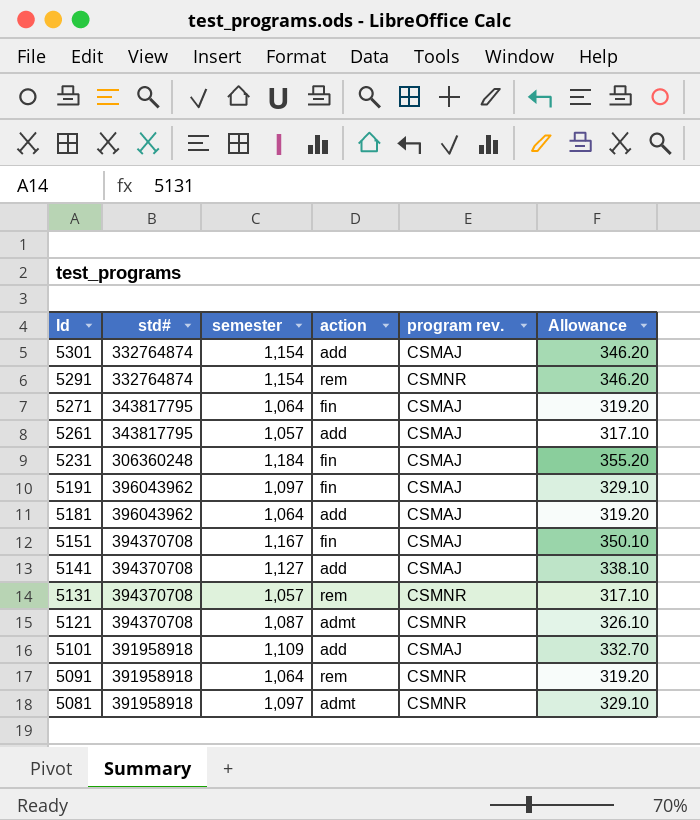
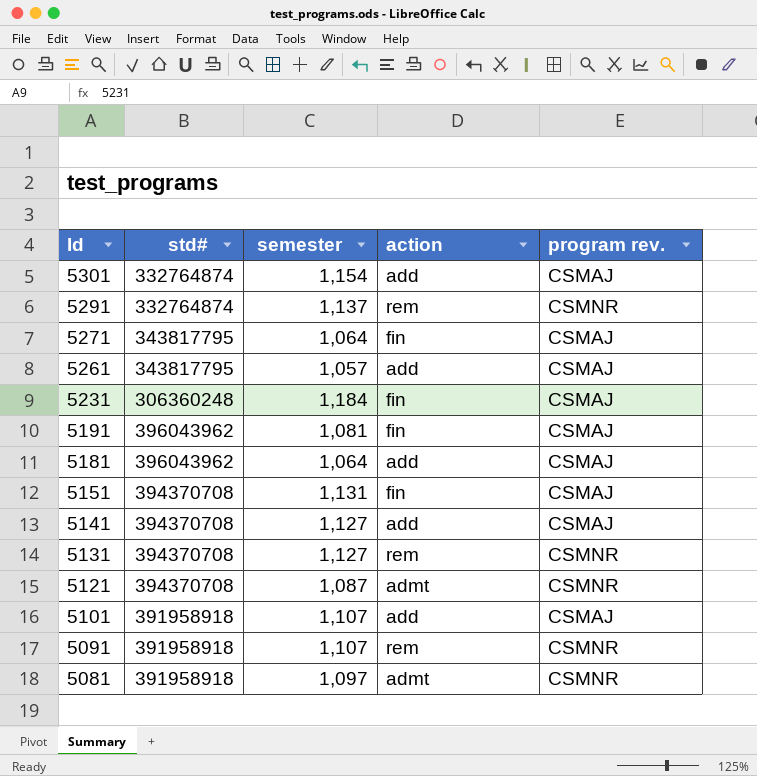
column Allowance | formula: [semester] * 0.3 -> none
5291 | semester: 1,154 -> 1,137
5191 | semester: 1,097 -> 1,081
5151 | semester: 1,167 -> 1,131
5131 | semester: 1,057 -> 1,127
5101 | semester: 1,109 -> 1,107
5091 | semester: 1,064 -> 1,107

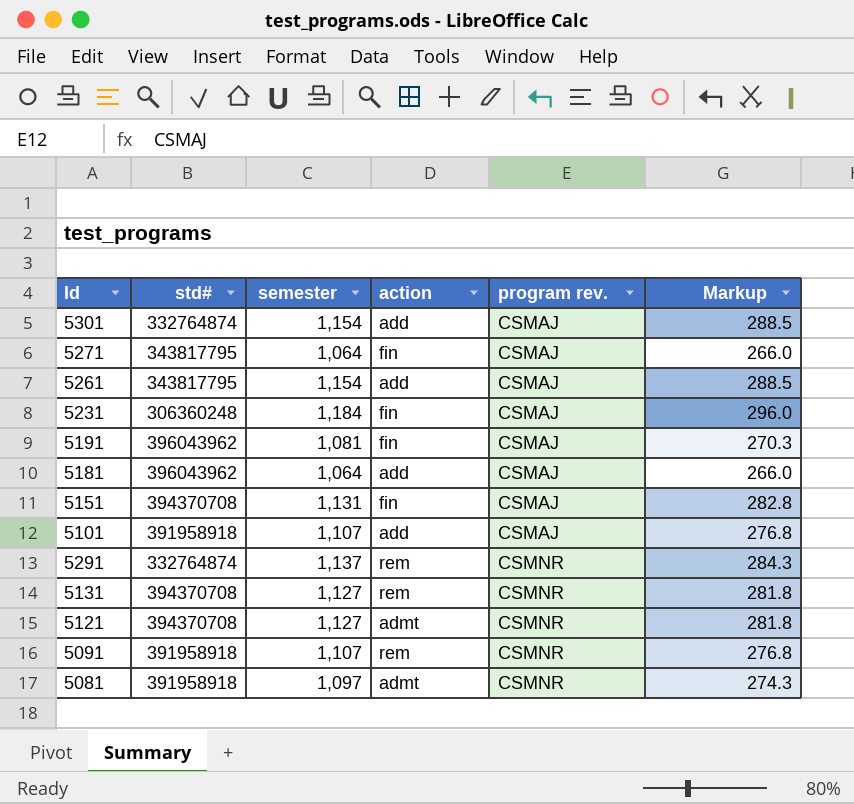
row order: Id descending -> program rev. ascending
column Markup | formula: none -> [semester] * 0.25
row 5141: 394370708 | 1,127 | add | CSMAJ -> none
5261 | semester: 1,057 -> 1,154
5121 | semester: 1,087 -> 1,127

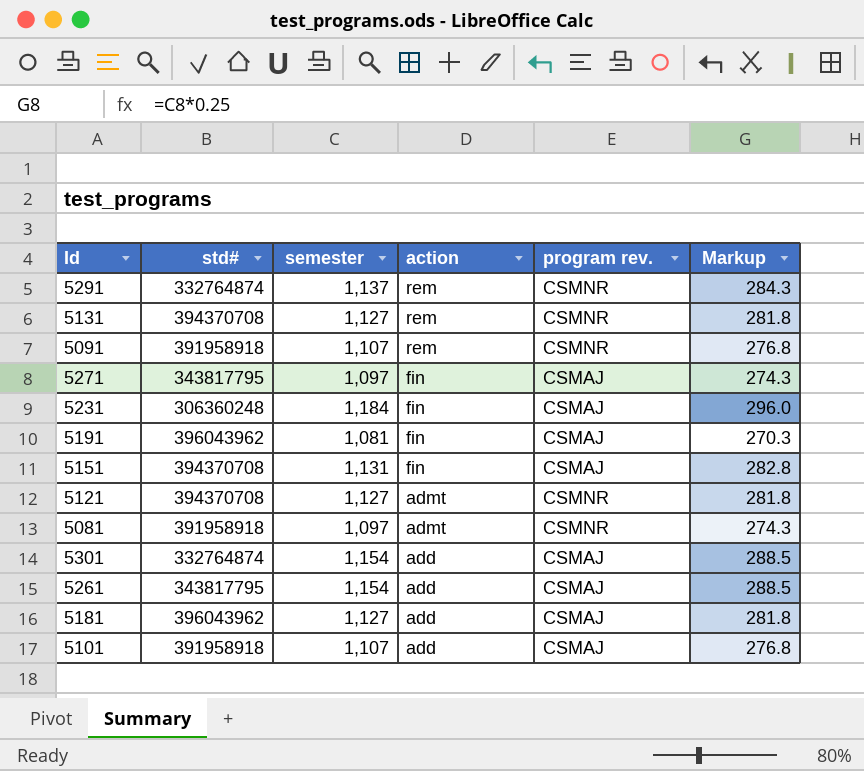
row order: program rev. ascending -> action descending
5271 | semester: 1,064 -> 1,097
5271 | Markup: 266.0 -> 274.3
5181 | semester: 1,064 -> 1,127
5181 | Markup: 266.0 -> 281.8

